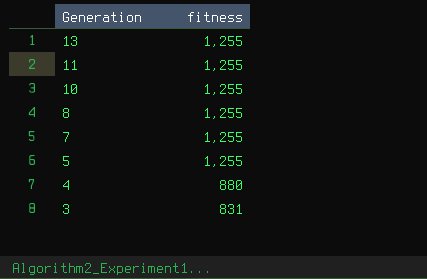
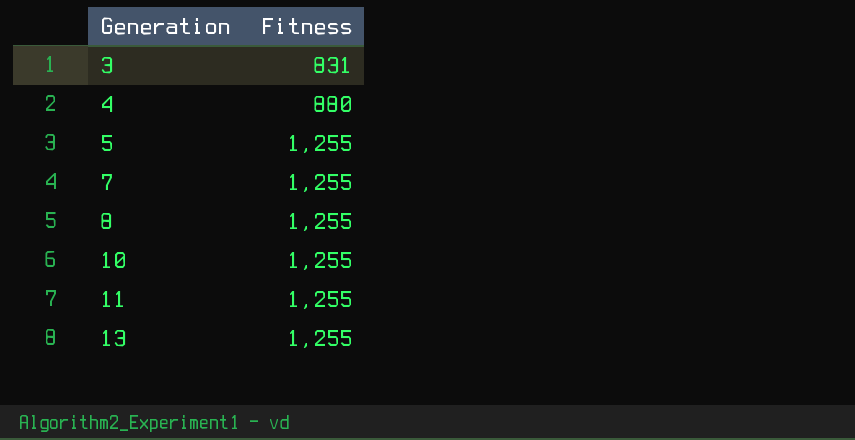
row order: Generation descending -> Generation ascending
column name: fitness -> Fitness

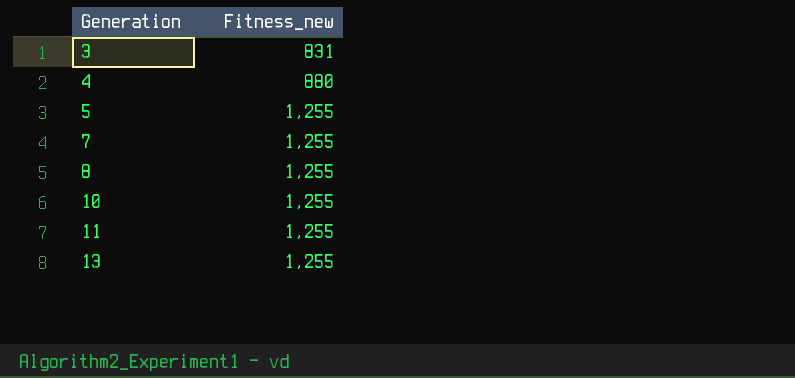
column name: Fitness -> Fitness_new

